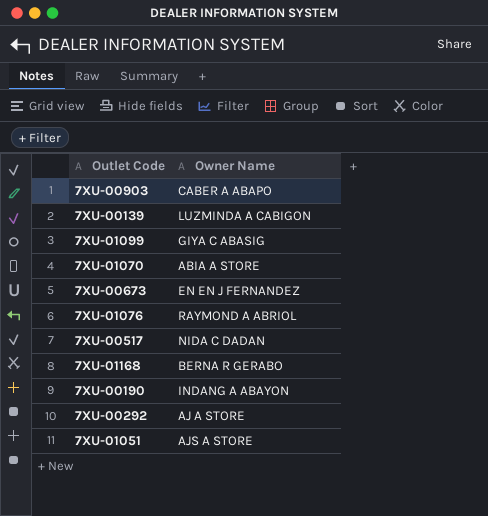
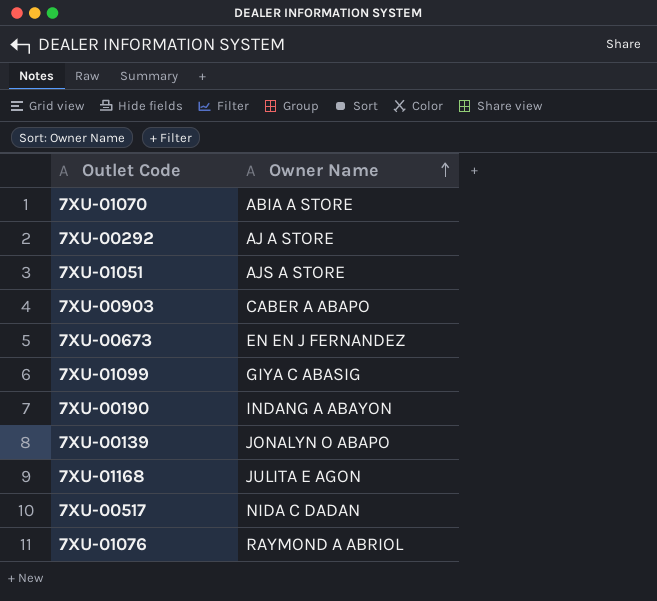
row order: none -> Owner Name ascending
7XU-00139 | Owner Name: LUZMINDA A CABIGON -> JONALYN O ABAPO
7XU-01168 | Owner Name: BERNA R GERABO -> JULITA E AGON

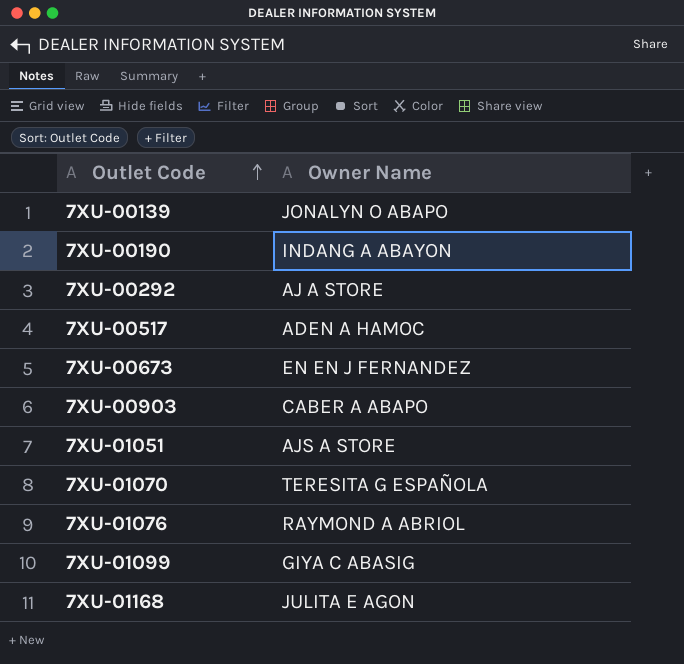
row order: Owner Name ascending -> Outlet Code ascending
7XU-00517 | Owner Name: NIDA C DADAN -> ADEN A HAMOC
7XU-01070 | Owner Name: ABIA A STORE -> TERESITA G ESPAÑOLA

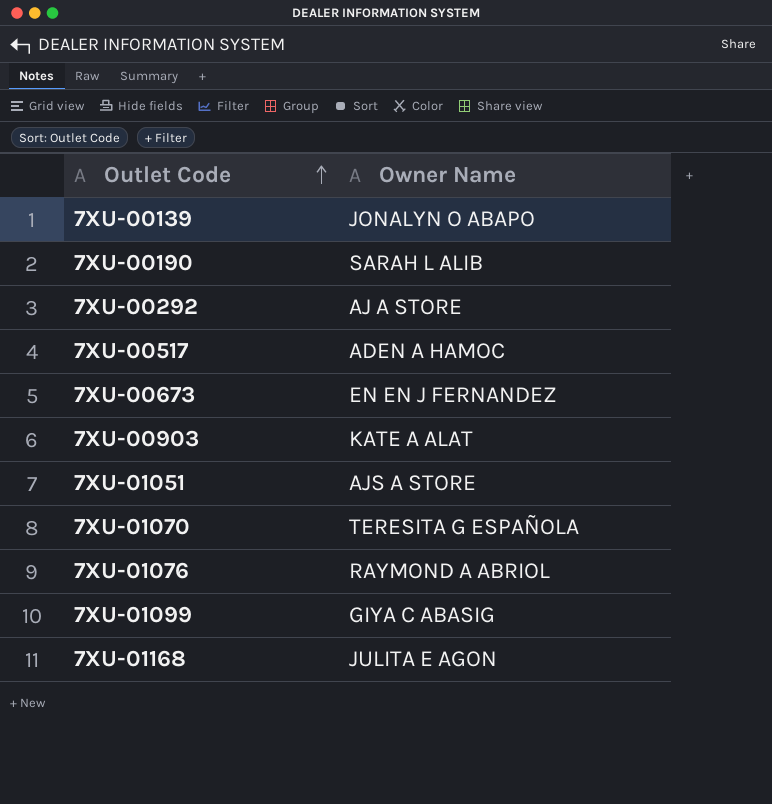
7XU-00190 | Owner Name: INDANG A ABAYON -> SARAH L ALIB
7XU-00903 | Owner Name: CABER A ABAPO -> KATE A ALAT

